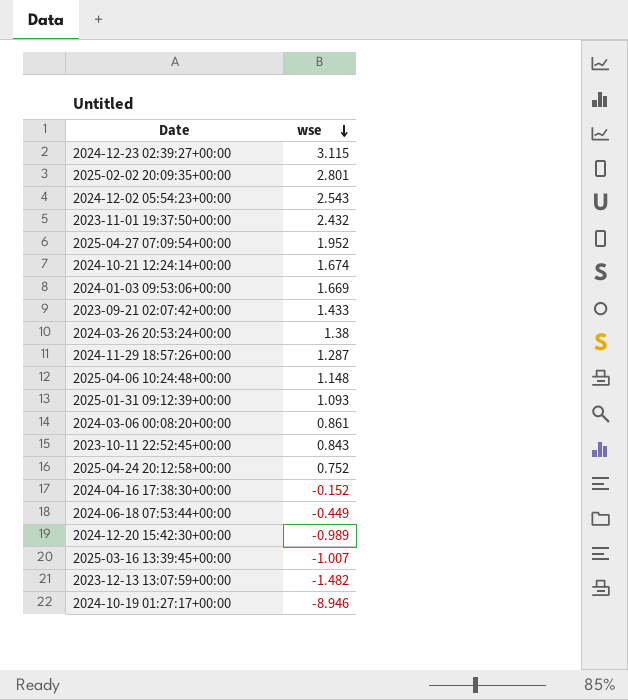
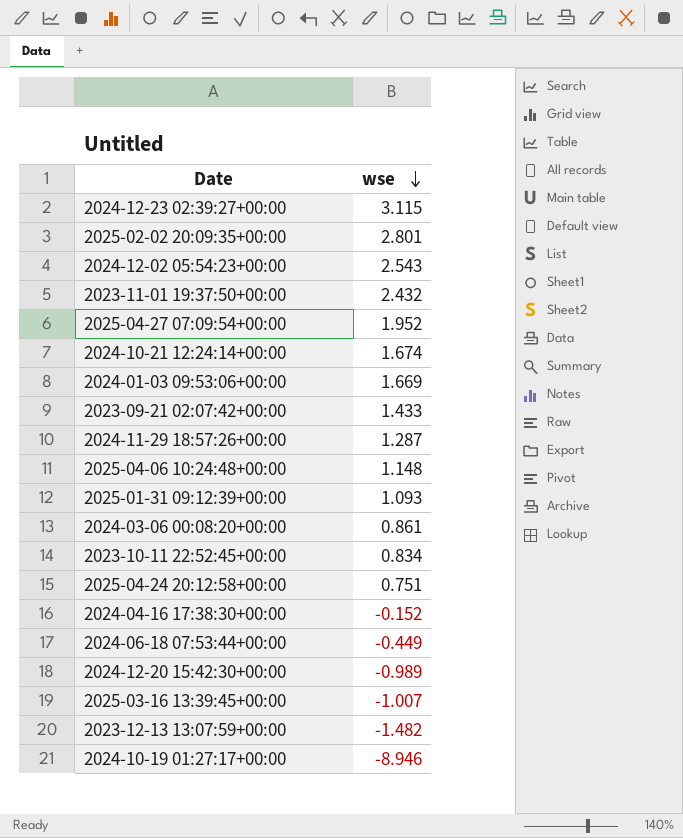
row 2024-03-26 20:53:24+00:00: 1.38 -> none
2023-10-11 22:52:45+00:00 | wse: 0.843 -> 0.834
2025-04-24 20:12:58+00:00 | wse: 0.752 -> 0.751

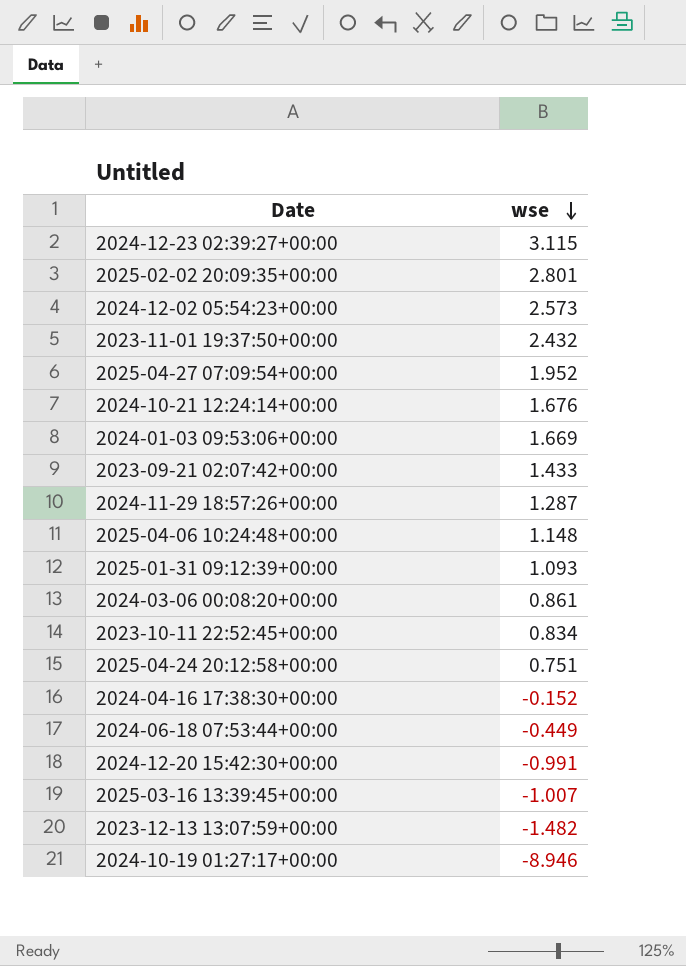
2024-12-02 05:54:23+00:00 | wse: 2.543 -> 2.573
2024-10-21 12:24:14+00:00 | wse: 1.674 -> 1.676
2024-12-20 15:42:30+00:00 | wse: -0.989 -> -0.991

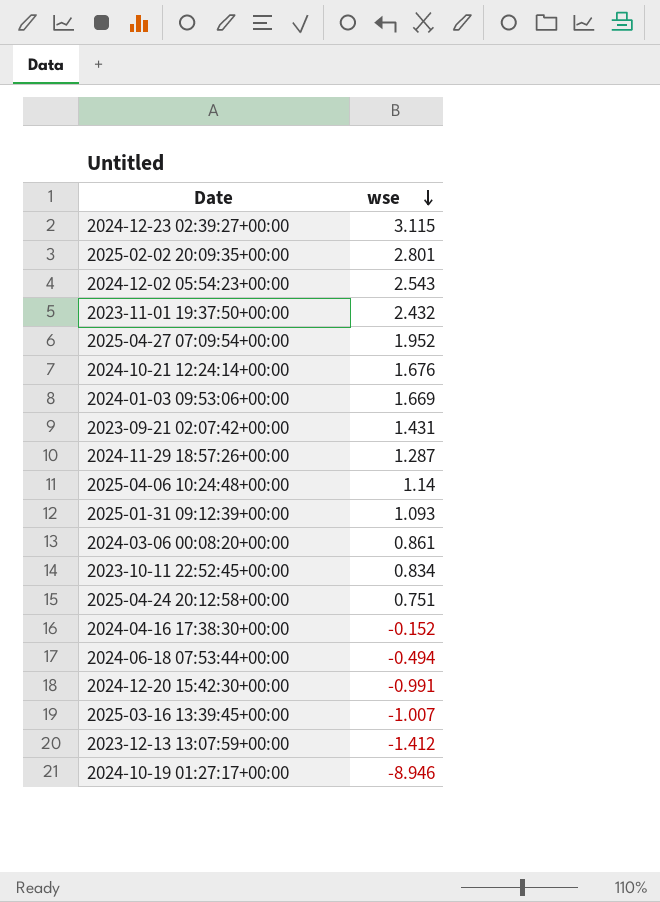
2024-12-02 05:54:23+00:00 | wse: 2.573 -> 2.543
2023-09-21 02:07:42+00:00 | wse: 1.433 -> 1.431
2025-04-06 10:24:48+00:00 | wse: 1.148 -> 1.14
2024-06-18 07:53:44+00:00 | wse: -0.449 -> -0.494
2023-12-13 13:07:59+00:00 | wse: -1.482 -> -1.412

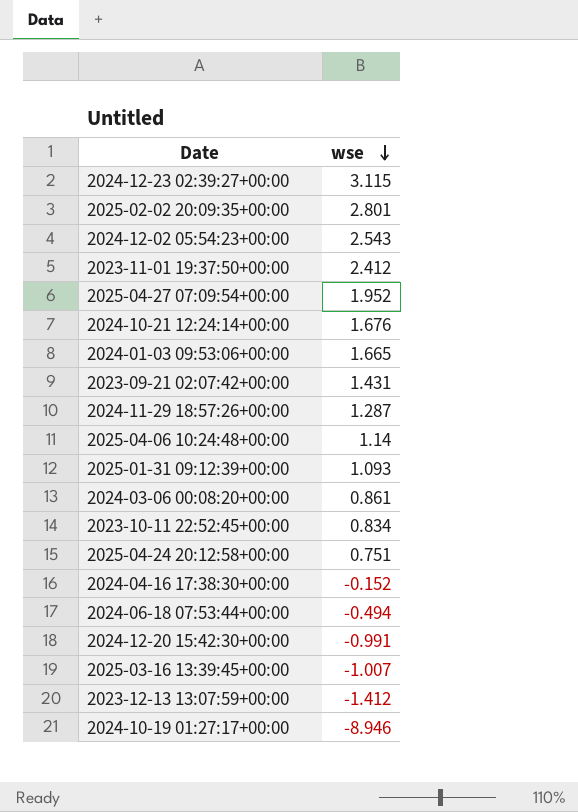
2023-11-01 19:37:50+00:00 | wse: 2.432 -> 2.412
2024-01-03 09:53:06+00:00 | wse: 1.669 -> 1.665

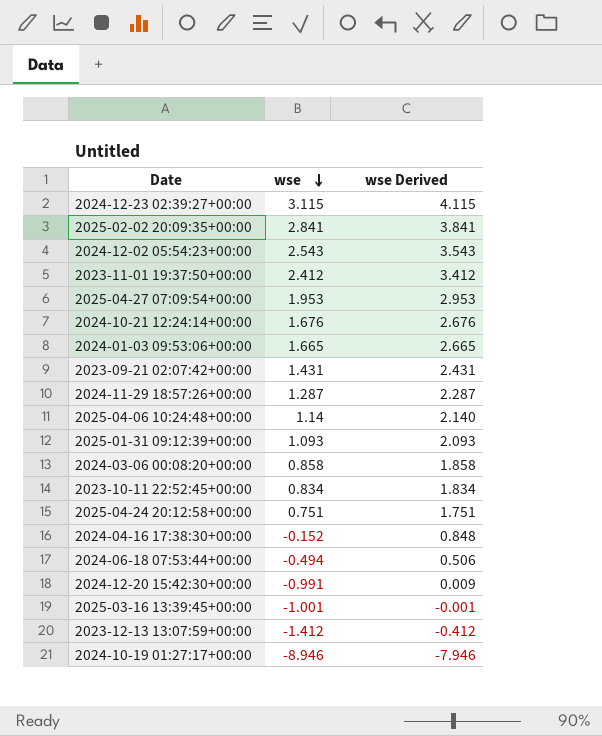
column wse Derived | formula: none -> [wse] + 1
2025-02-02 20:09:35+00:00 | wse: 2.801 -> 2.841
2025-04-27 07:09:54+00:00 | wse: 1.952 -> 1.953
2024-03-06 00:08:20+00:00 | wse: 0.861 -> 0.858
2025-03-16 13:39:45+00:00 | wse: -1.007 -> -1.001

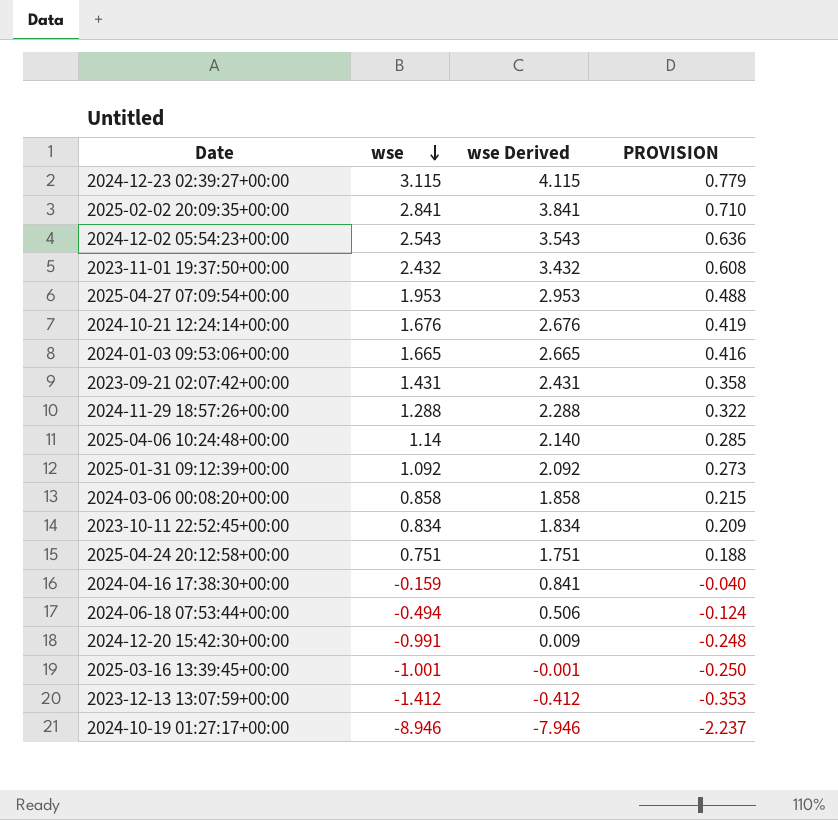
column PROVISION | formula: none -> [wse] * 0.25
2023-11-01 19:37:50+00:00 | wse: 2.412 -> 2.432
2023-11-01 19:37:50+00:00 | wse Derived: 3.412 -> 3.432
2024-11-29 18:57:26+00:00 | wse: 1.287 -> 1.288
2024-11-29 18:57:26+00:00 | wse Derived: 2.287 -> 2.288
2025-01-31 09:12:39+00:00 | wse: 1.093 -> 1.092
2025-01-31 09:12:39+00:00 | wse Derived: 2.093 -> 2.092
2024-04-16 17:38:30+00:00 | wse: -0.152 -> -0.159
2024-04-16 17:38:30+00:00 | wse Derived: 0.848 -> 0.841

